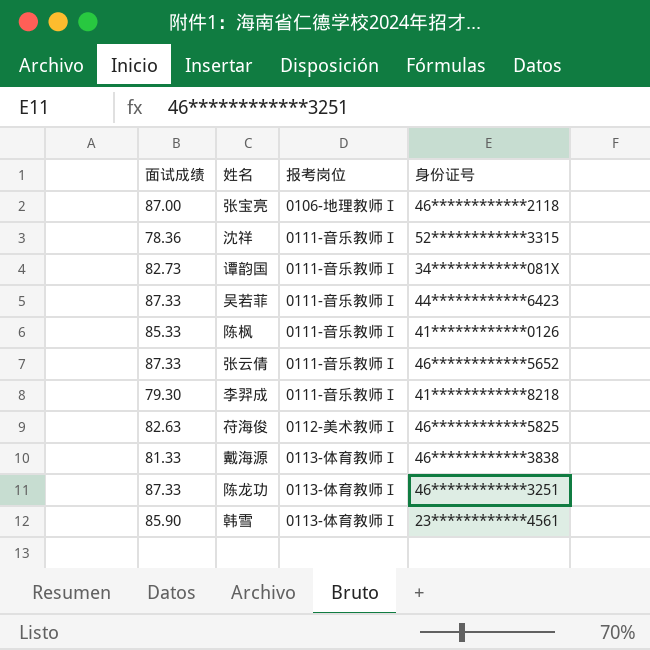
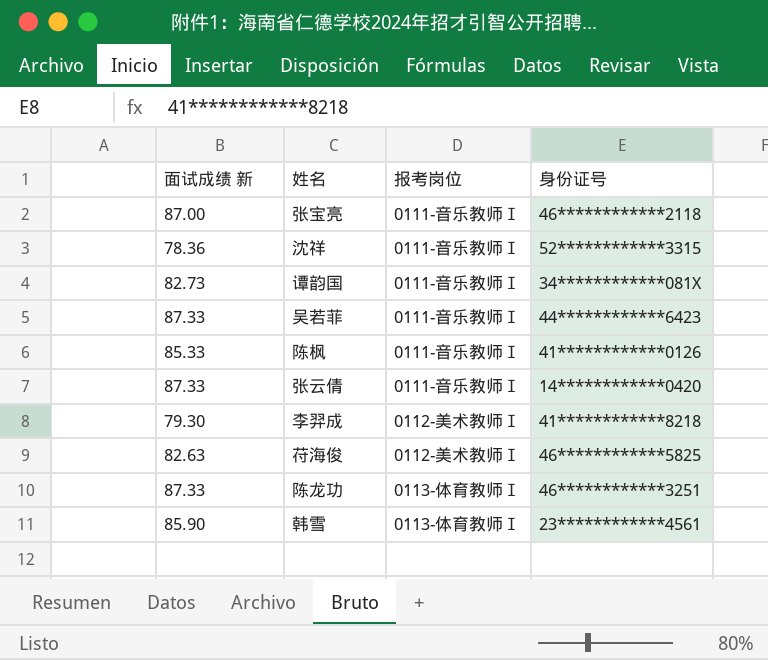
column name: 面试成绩 -> 面试成绩 新
row 戴海源: 81.33 | 0113-体育教师Ⅰ | 46************3838 -> none
张宝亮 | 报考岗位: 0106-地理教师Ⅰ -> 0111-音乐教师Ⅰ
张云倩 | 身份证号: 46************5652 -> 14************0420
李羿成 | 报考岗位: 0111-音乐教师Ⅰ -> 0112-美术教师Ⅰ

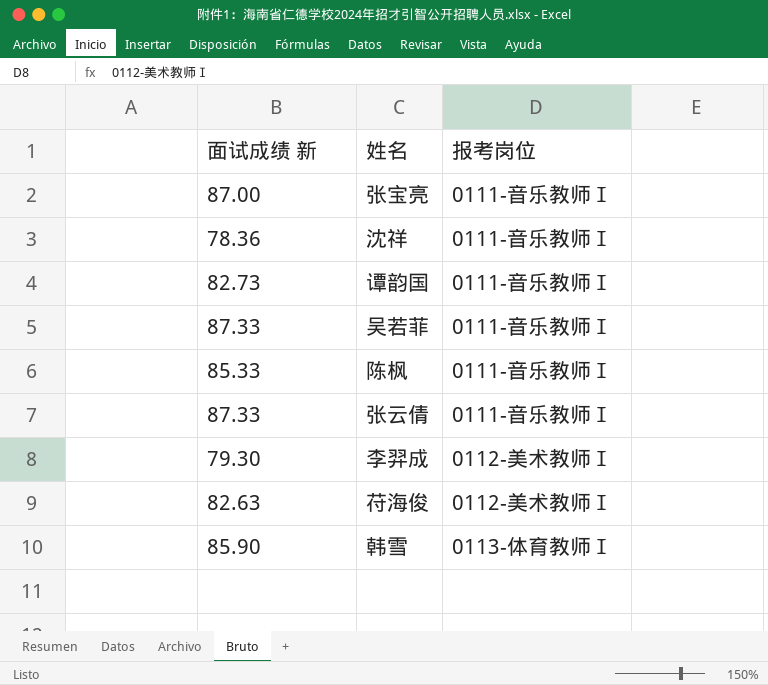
column 身份证号 | position: 4 -> none
row 陈龙功: 87.33 | 0113-体育教师Ⅰ | 46************3251 -> none

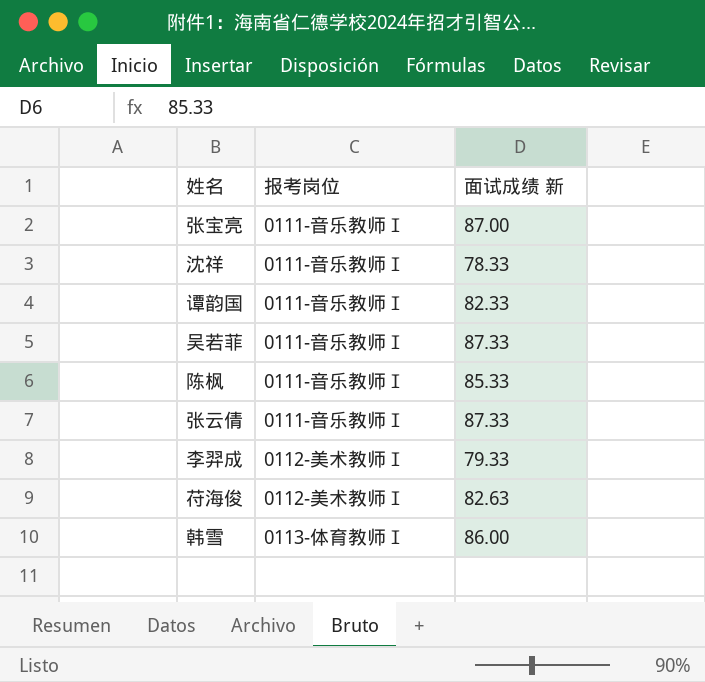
column 面试成绩 新 | position: 1 -> 3
沈祥 | 面试成绩 新: 78.36 -> 78.33
谭韵国 | 面试成绩 新: 82.73 -> 82.33
李羿成 | 面试成绩 新: 79.30 -> 79.33
韩雪 | 面试成绩 新: 85.90 -> 86.00

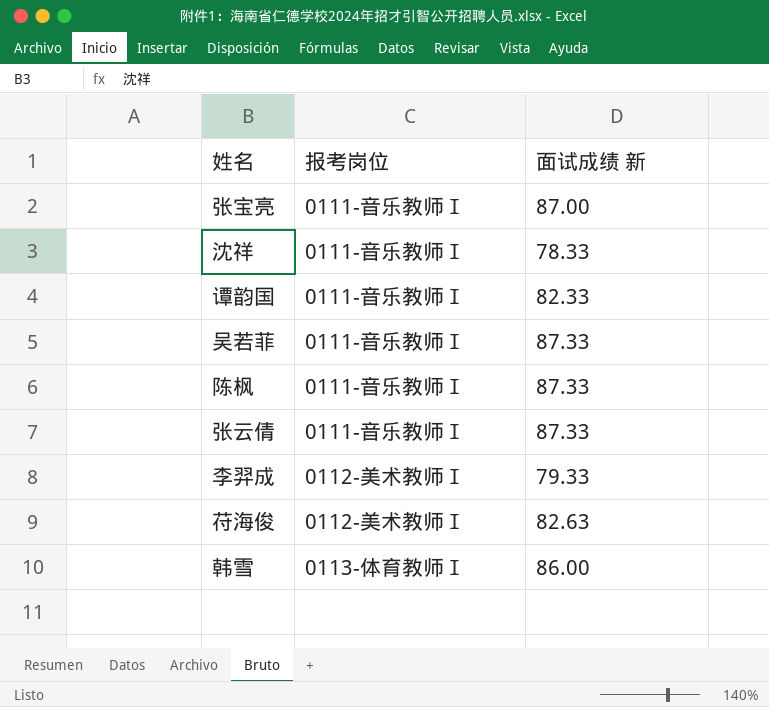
陈枫 | 面试成绩 新: 85.33 -> 87.33

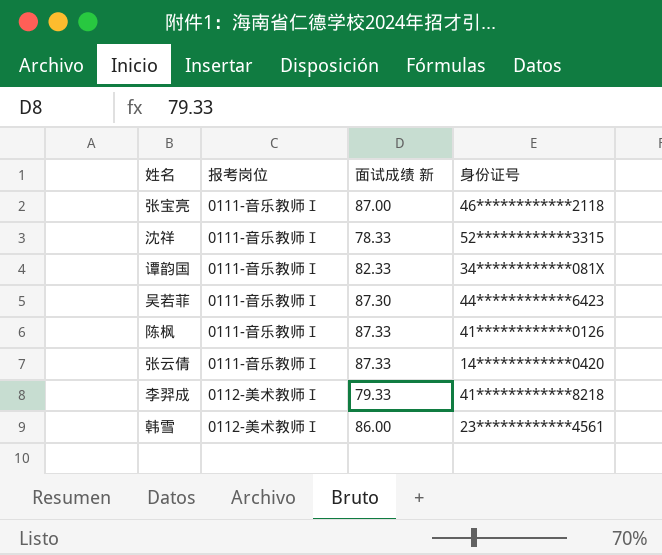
column 身份证号 | position: none -> 4
row 苻海俊: 0112-美术教师Ⅰ | 82.63 -> none
吴若菲 | 面试成绩 新: 87.33 -> 87.30
韩雪 | 报考岗位: 0113-体育教师Ⅰ -> 0112-美术教师Ⅰ

